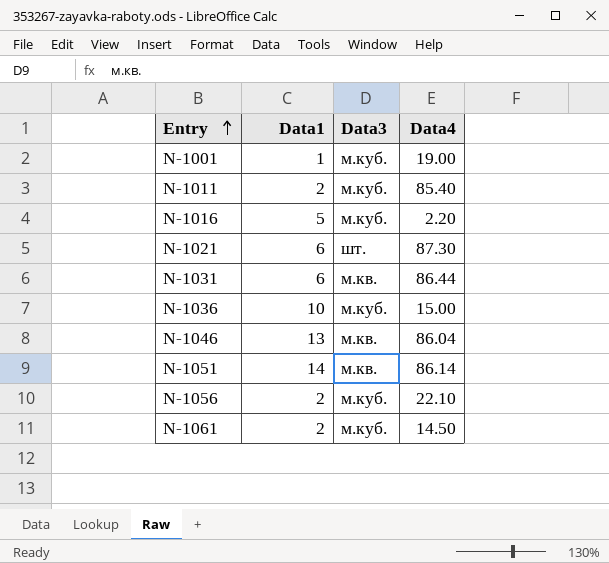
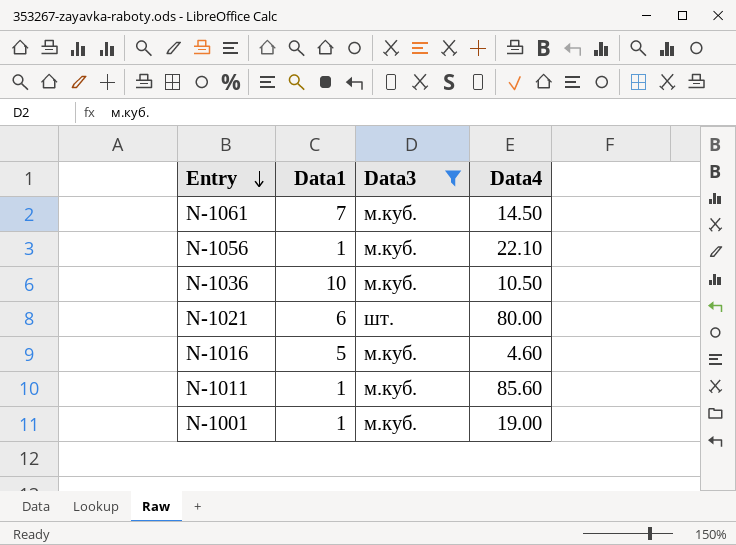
filter: none -> Data3 != м.кв.
row order: Entry ascending -> Entry descending
N-1061 | Data1: 2 -> 7
N-1056 | Data1: 2 -> 1
N-1036 | Data4: 15.00 -> 10.50
N-1021 | Data4: 87.30 -> 80.00
N-1016 | Data4: 2.20 -> 4.60
N-1011 | Data1: 2 -> 1
N-1011 | Data4: 85.40 -> 85.60

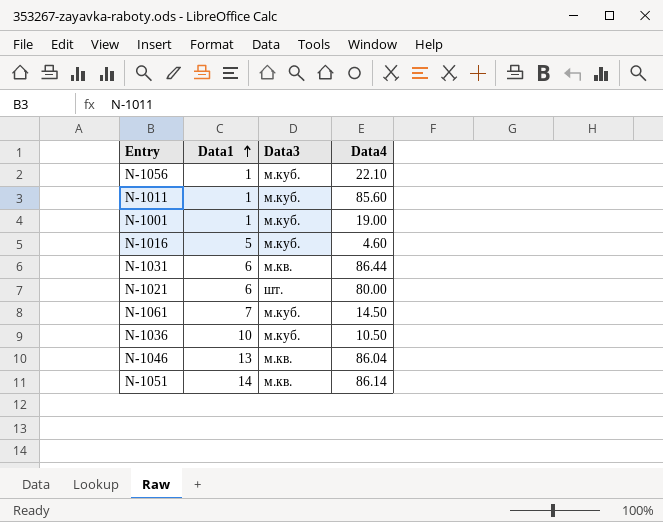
filter: Data3 != м.кв. -> none
row order: Entry descending -> Data1 ascending

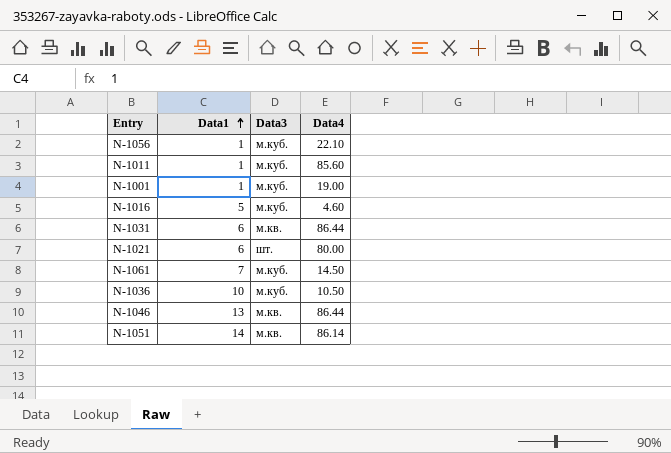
N-1046 | Data4: 86.04 -> 86.44

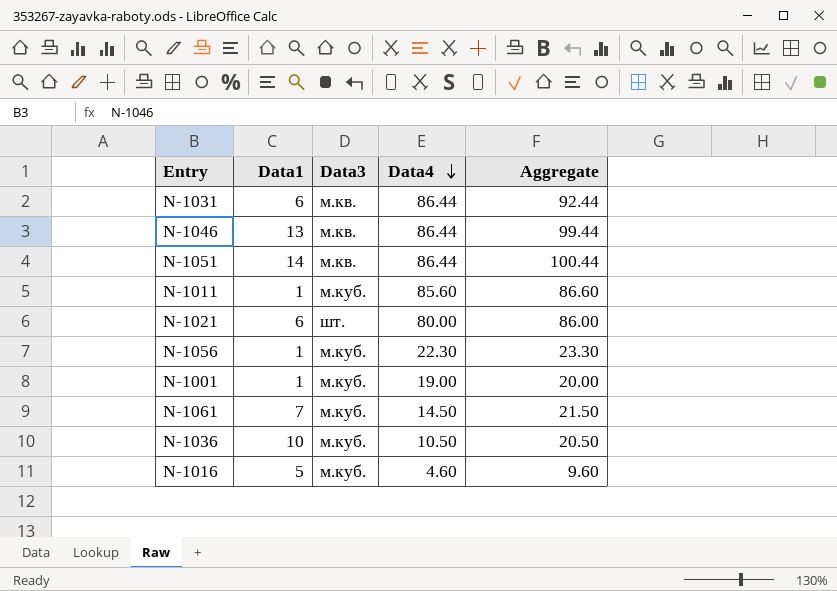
row order: Data1 ascending -> Data4 descending
column Aggregate | formula: none -> [Data1] + [Data4]
N-1051 | Data4: 86.14 -> 86.44
N-1056 | Data4: 22.10 -> 22.30

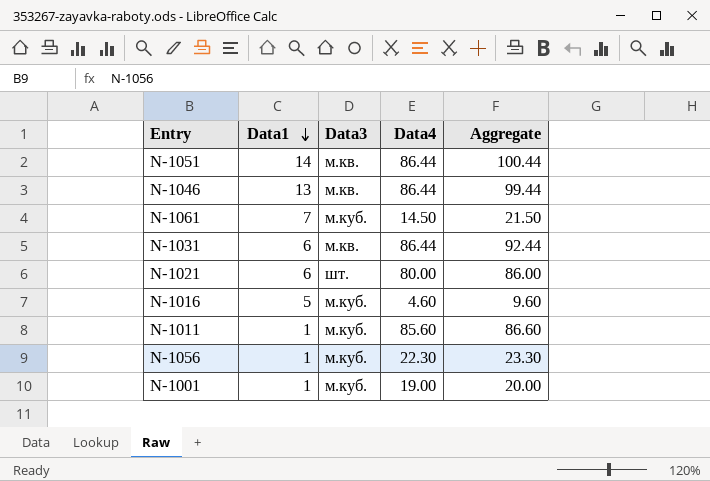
row order: Data4 descending -> Data1 descending
row N-1036: 10 | м.куб. | 10.50 | 20.50 -> none

